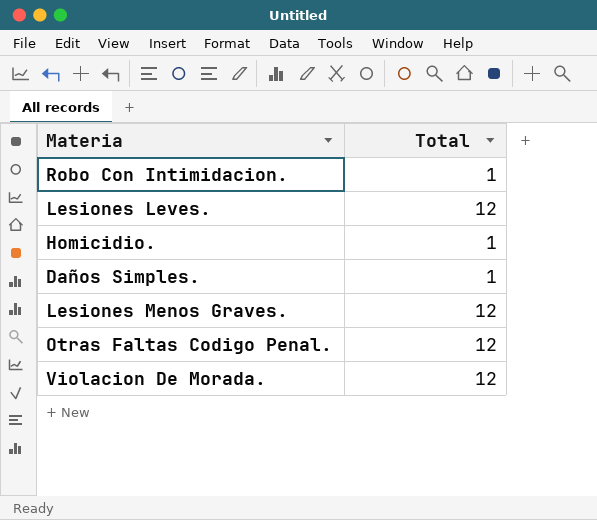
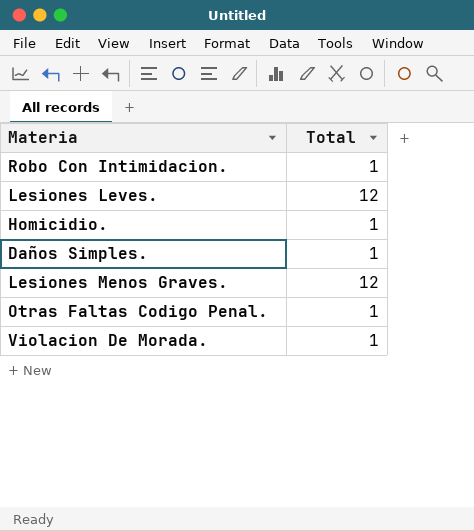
Otras Faltas Codigo Penal. | Total: 12 -> 1
Violacion De Morada. | Total: 12 -> 1

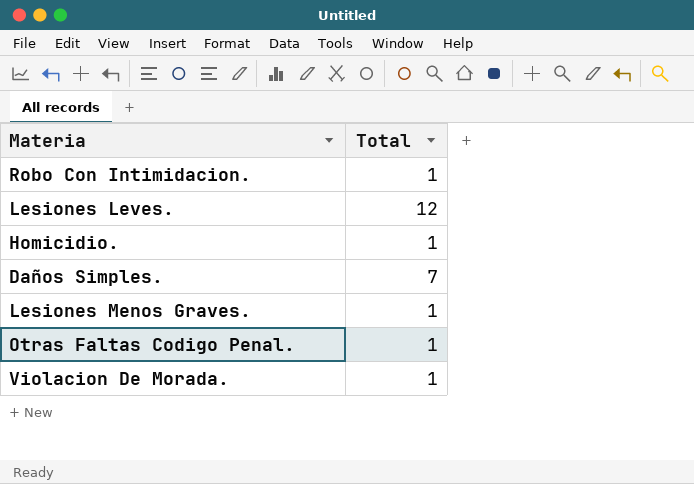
Daños Simples. | Total: 1 -> 7
Lesiones Menos Graves. | Total: 12 -> 1

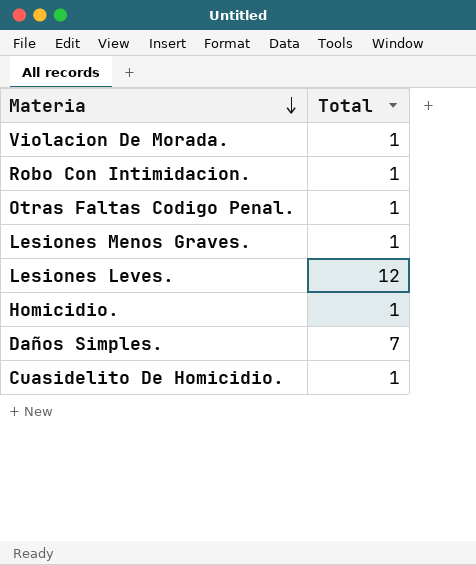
row order: none -> Materia descending
row Cuasidelito De Homicidio.: none -> 1

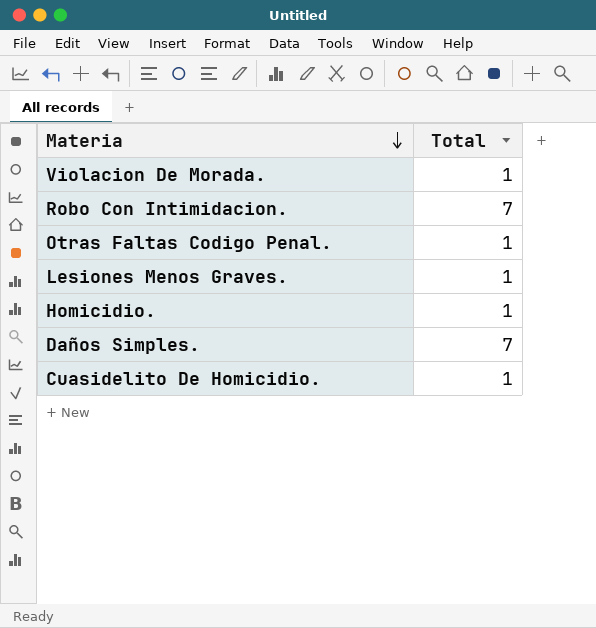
row Lesiones Leves.: 12 -> none
Robo Con Intimidacion. | Total: 1 -> 7

